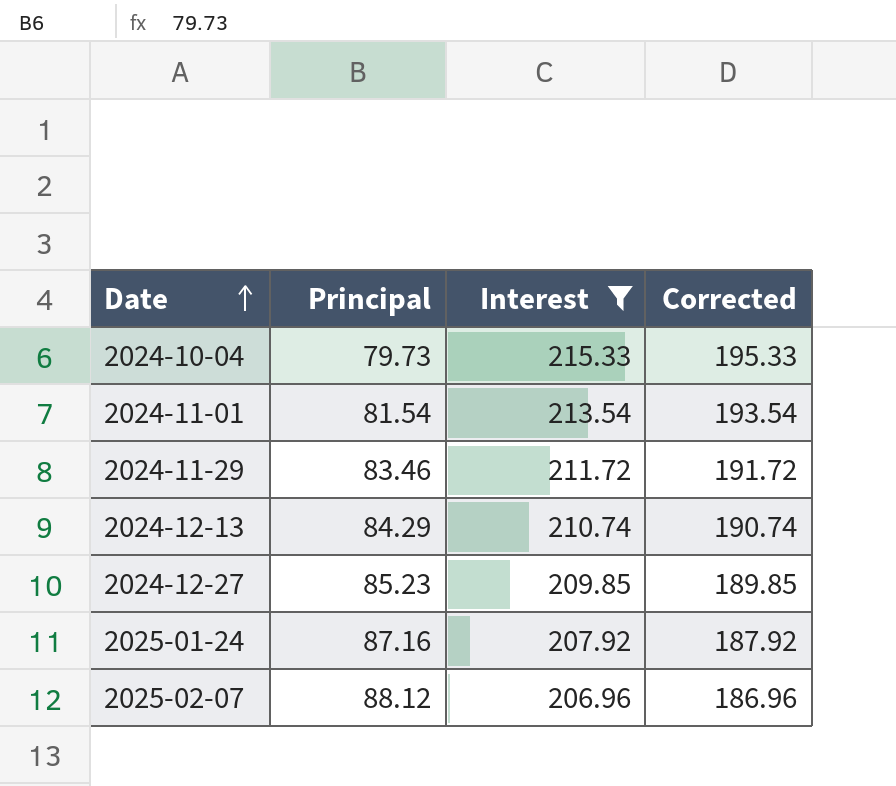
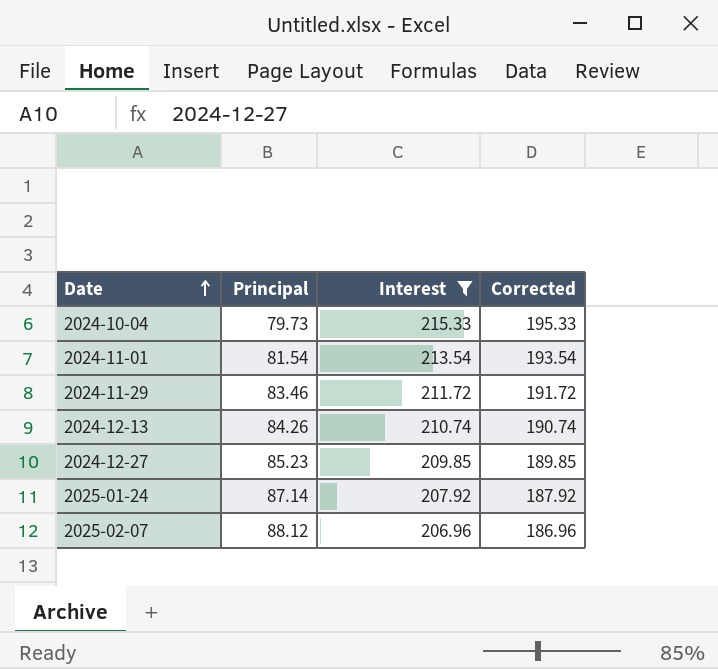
2024-12-13 | Principal: 84.29 -> 84.26
2025-01-24 | Principal: 87.16 -> 87.14

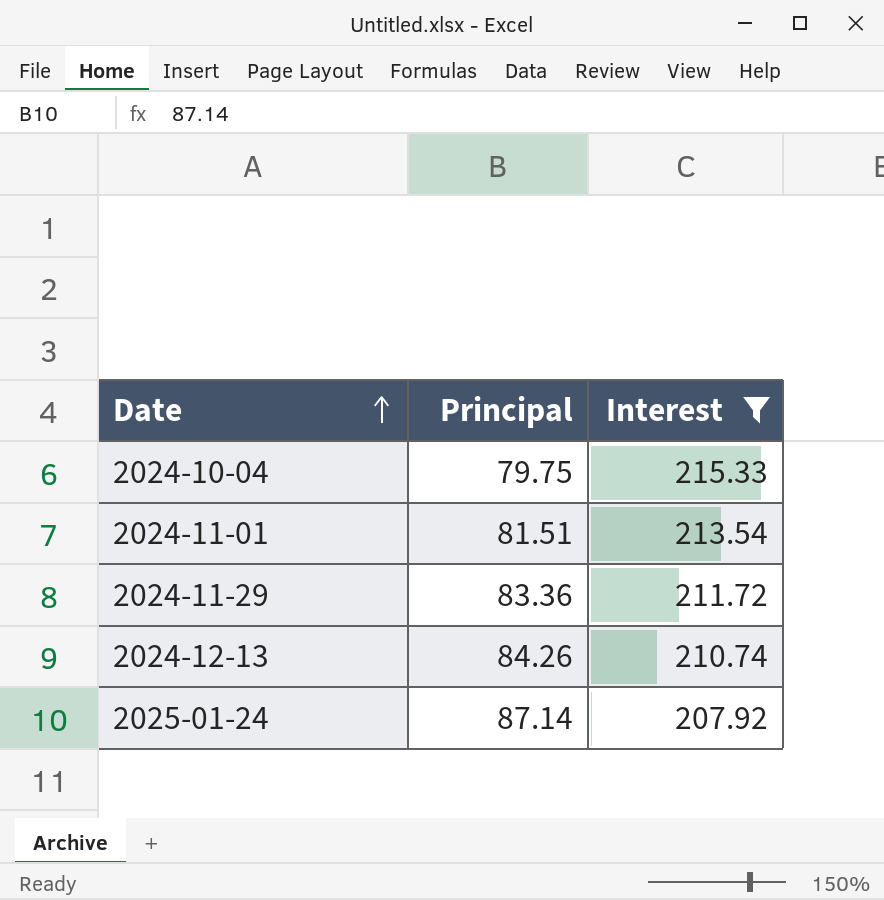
column Corrected | formula: [Interest] - 20 -> none
row 2024-12-27: 85.23 | 209.85 | 189.85 -> none
row 2025-02-07: 88.12 | 206.96 | 186.96 -> none
2024-10-04 | Principal: 79.73 -> 79.75
2024-11-01 | Principal: 81.54 -> 81.51
2024-11-29 | Principal: 83.46 -> 83.36

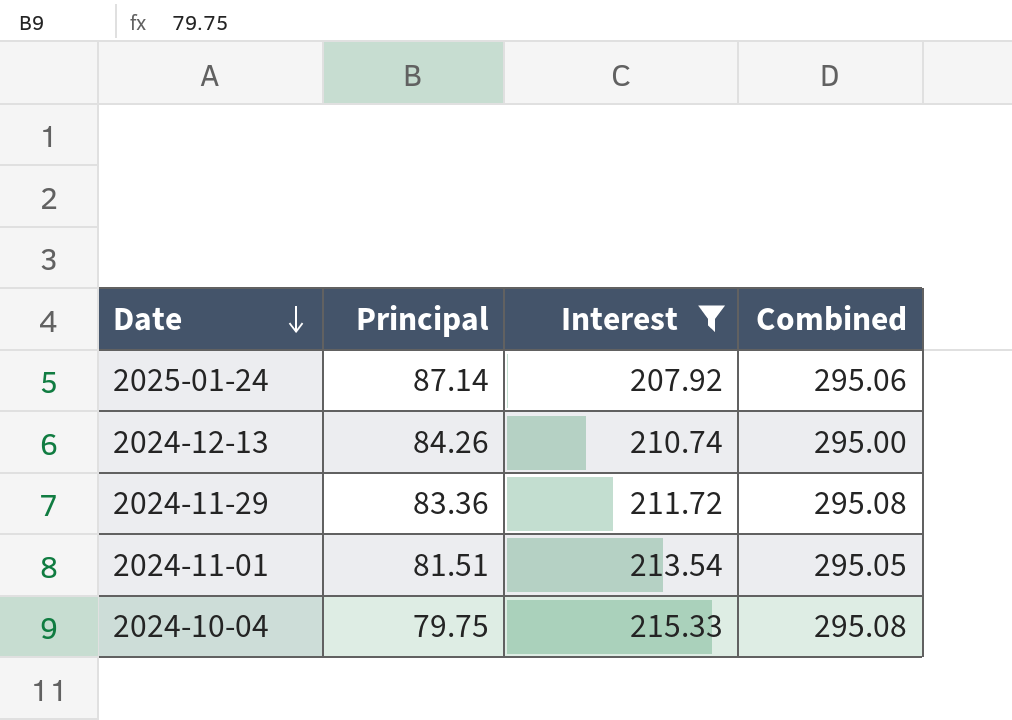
row order: Date ascending -> Date descending
column Combined | formula: none -> [Principal] + [Interest]

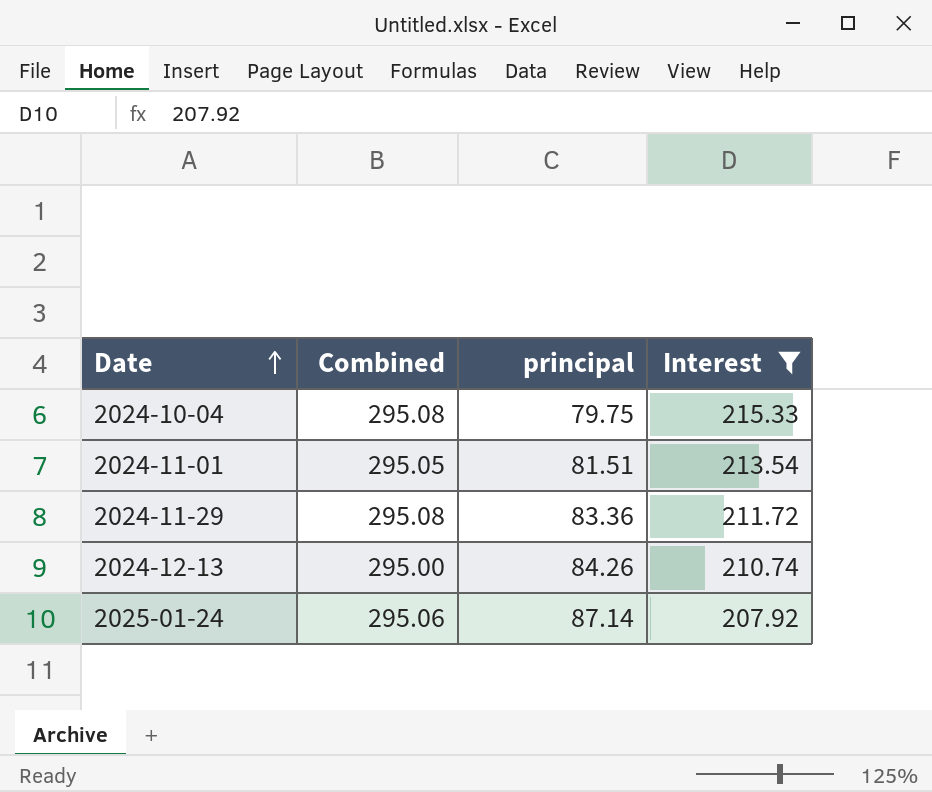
row order: Date descending -> Date ascending
column Combined | position: 4 -> 2
column name: Principal -> principal

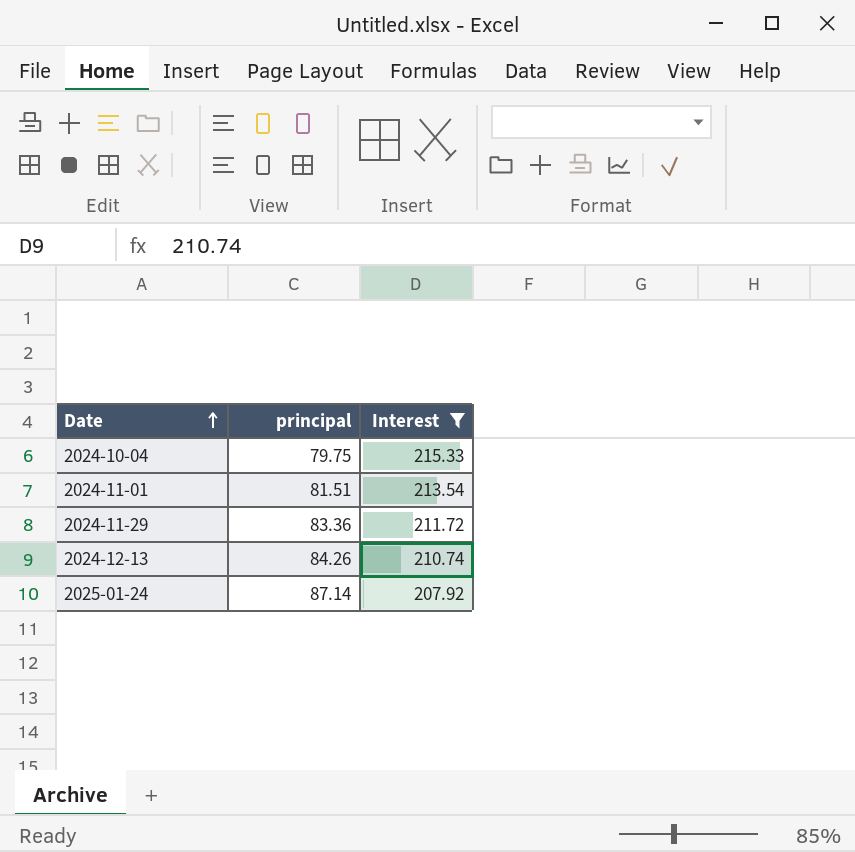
column Combined | formula: [principal] + [Interest] -> none

